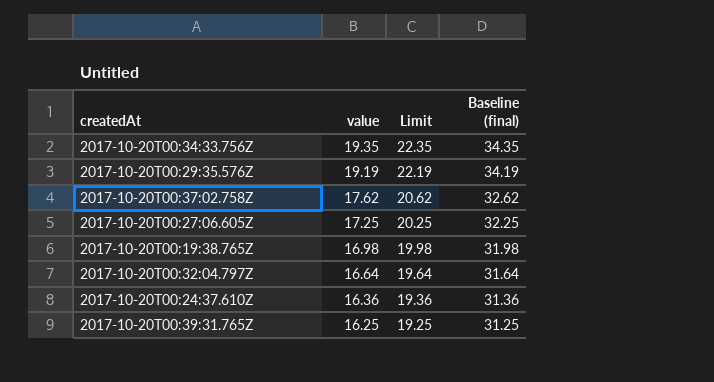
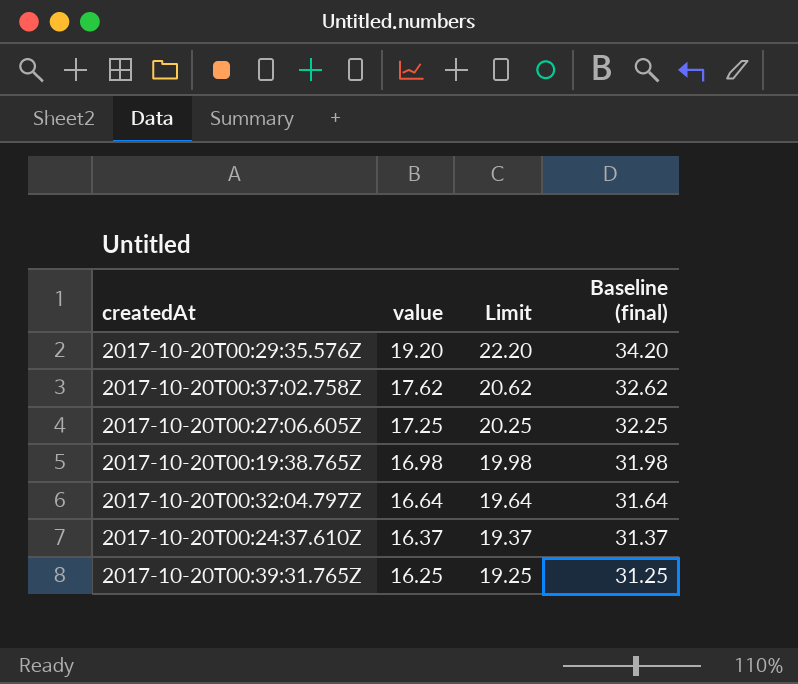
row 2017-10-20T00:34:33.756Z: 19.35 | 22.35 | 34.35 -> none
2017-10-20T00:29:35.576Z | value: 19.19 -> 19.20
2017-10-20T00:29:35.576Z | Limit: 22.19 -> 22.20
2017-10-20T00:29:35.576Z | Baseline (final): 34.19 -> 34.20
2017-10-20T00:24:37.610Z | value: 16.36 -> 16.37
2017-10-20T00:24:37.610Z | Limit: 19.36 -> 19.37
2017-10-20T00:24:37.610Z | Baseline (final): 31.36 -> 31.37

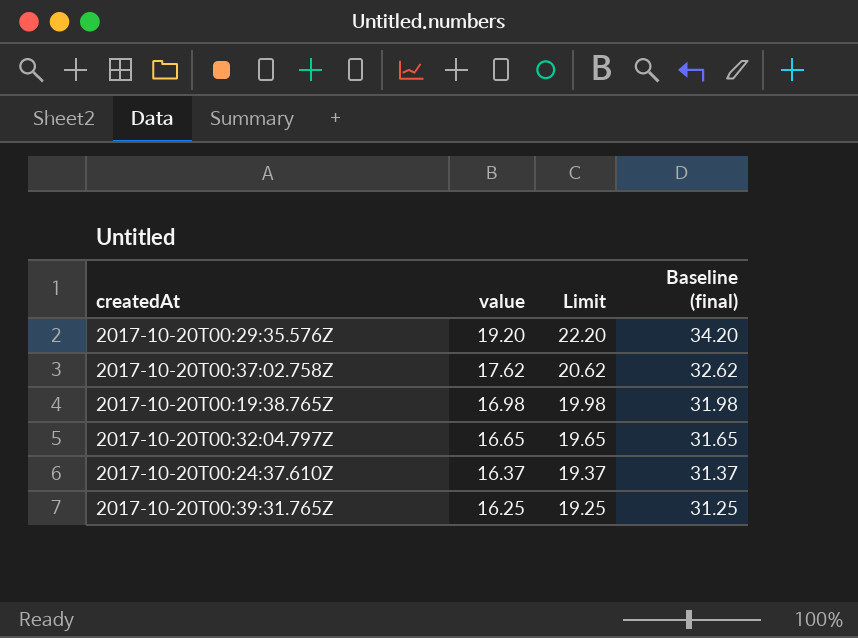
row 2017-10-20T00:27:06.605Z: 17.25 | 20.25 | 32.25 -> none
2017-10-20T00:32:04.797Z | value: 16.64 -> 16.65
2017-10-20T00:32:04.797Z | Limit: 19.64 -> 19.65
2017-10-20T00:32:04.797Z | Baseline (final): 31.64 -> 31.65

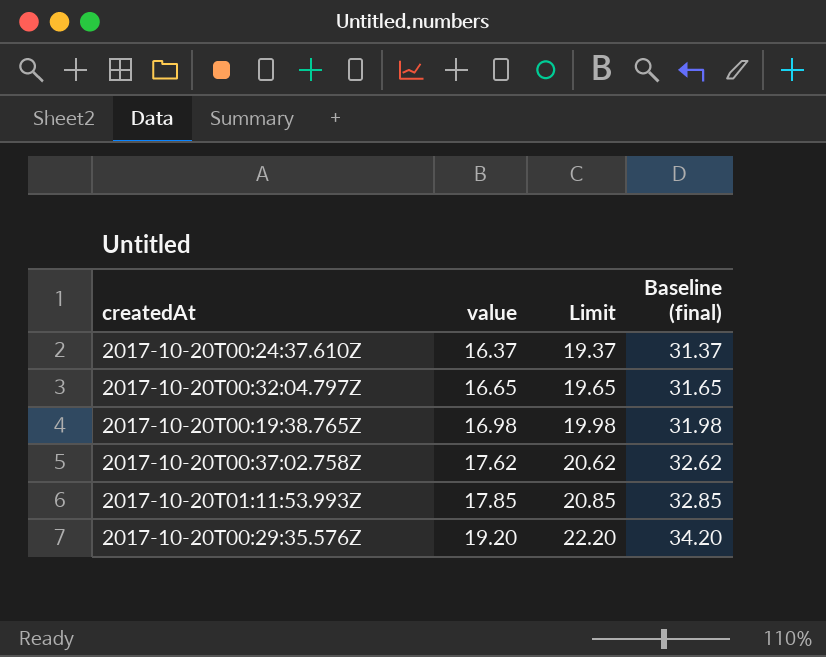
row order: value descending -> value ascending
row 2017-10-20T00:39:31.765Z: 16.25 | 19.25 | 31.25 -> none
row 2017-10-20T01:11:53.993Z: none -> 17.85 | 20.85 | 32.85

